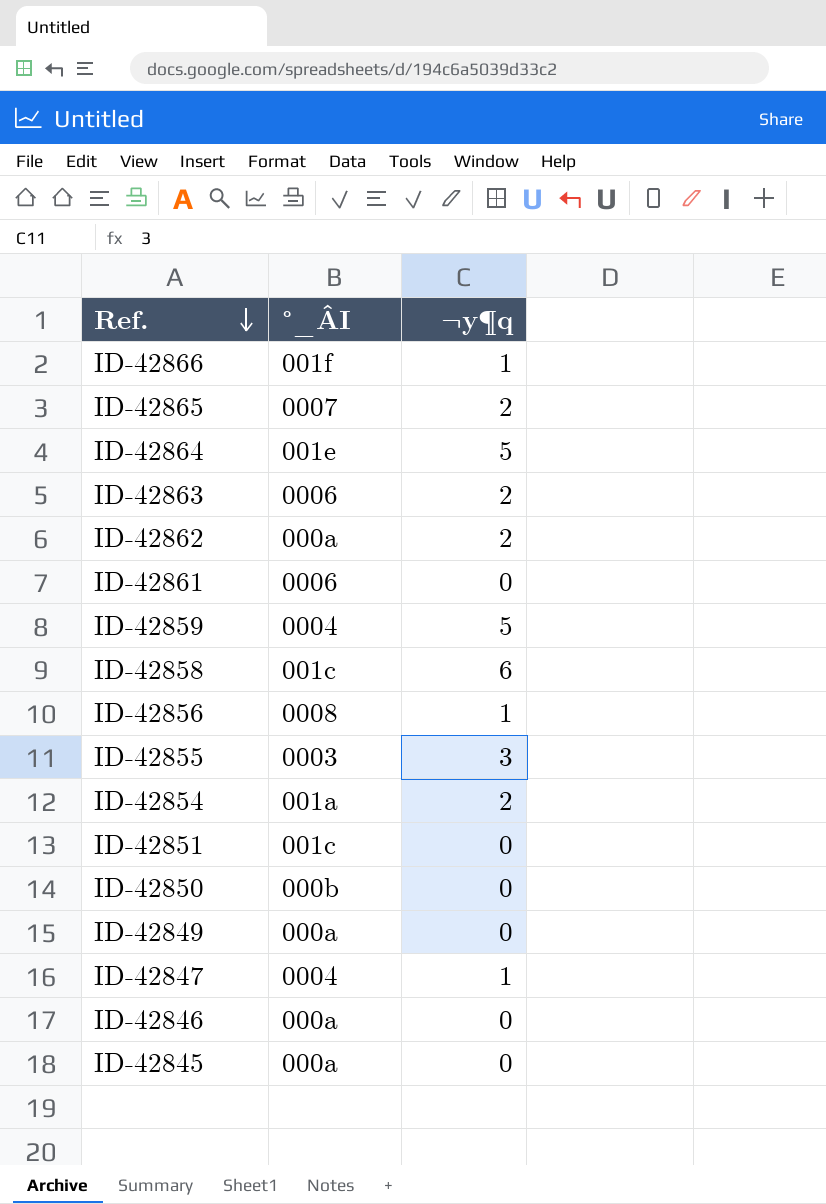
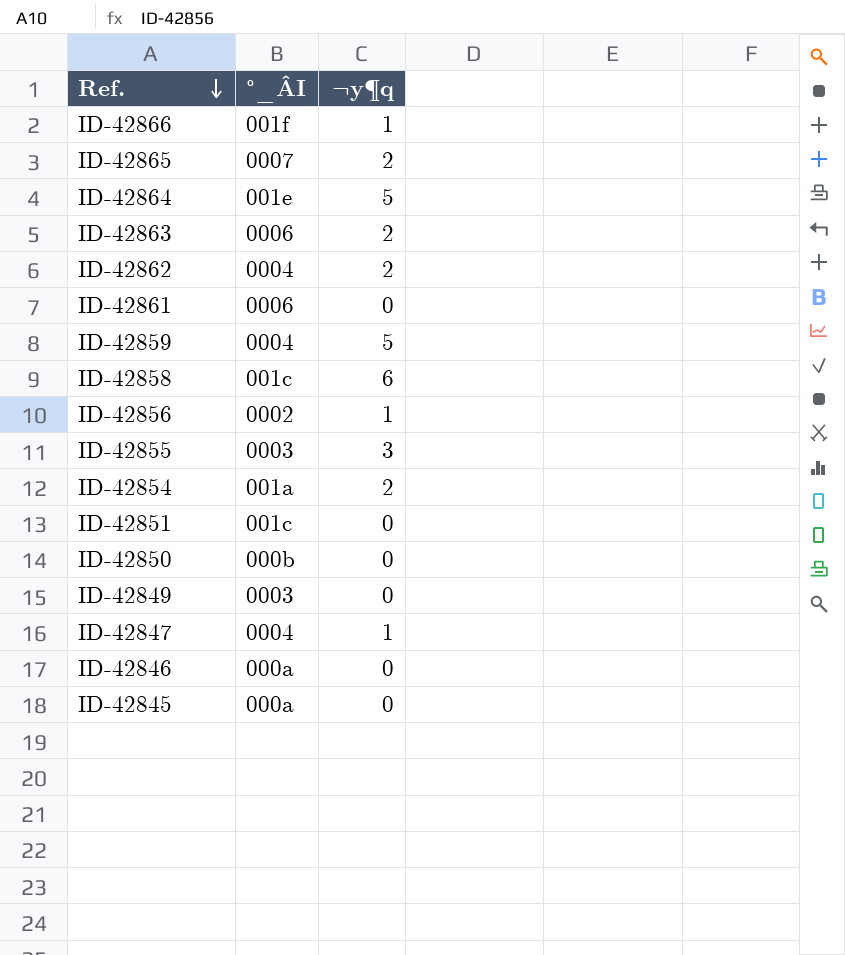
ID-42862 | °_ÂI: 000a -> 0004
ID-42856 | °_ÂI: 0008 -> 0002
ID-42849 | °_ÂI: 000a -> 0003

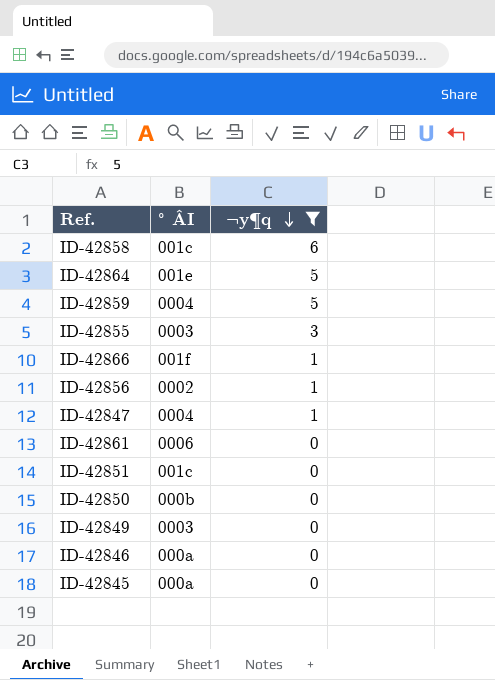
filter: none -> ¬y¶q != 2
row order: Ref. descending -> ¬y¶q descending
column name: °_ÂI -> ° ÂI

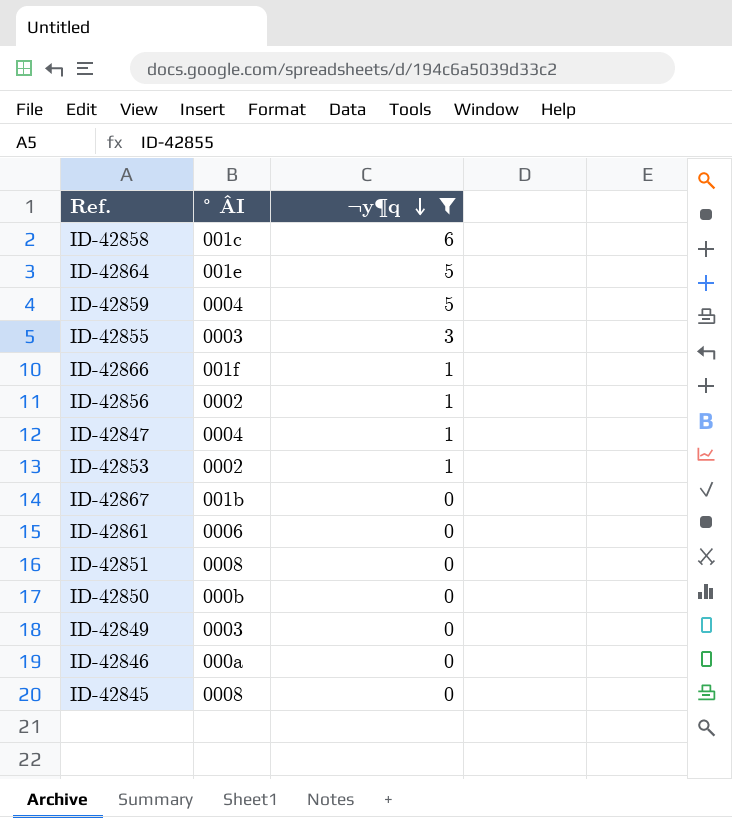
row ID-42853: none -> 0002 | 1
row ID-42867: none -> 001b | 0
ID-42851 | ° ÂI: 001c -> 0008
ID-42845 | ° ÂI: 000a -> 0008

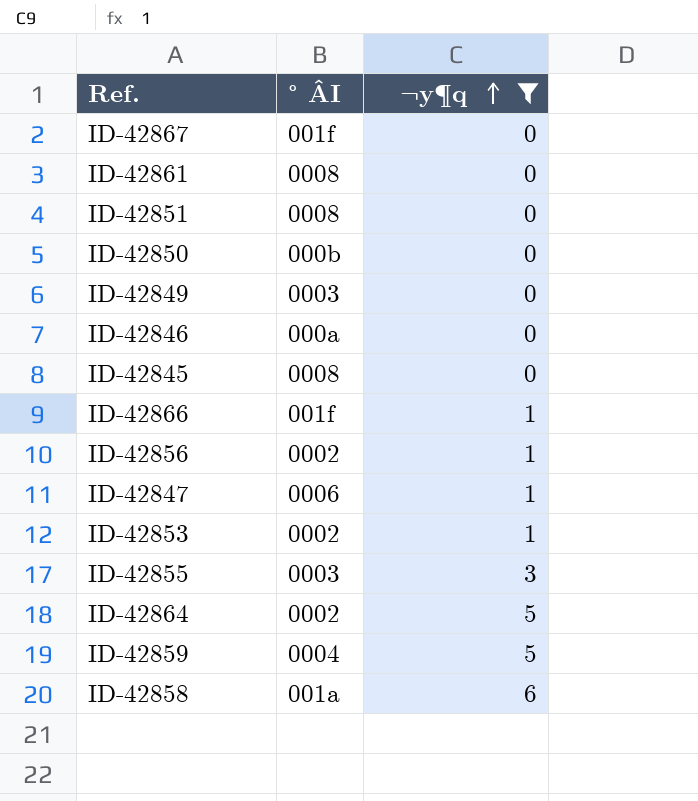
row order: ¬y¶q descending -> ¬y¶q ascending
ID-42867 | ° ÂI: 001b -> 001f
ID-42861 | ° ÂI: 0006 -> 0008
ID-42847 | ° ÂI: 0004 -> 0006
ID-42864 | ° ÂI: 001e -> 0002
ID-42858 | ° ÂI: 001c -> 001a

